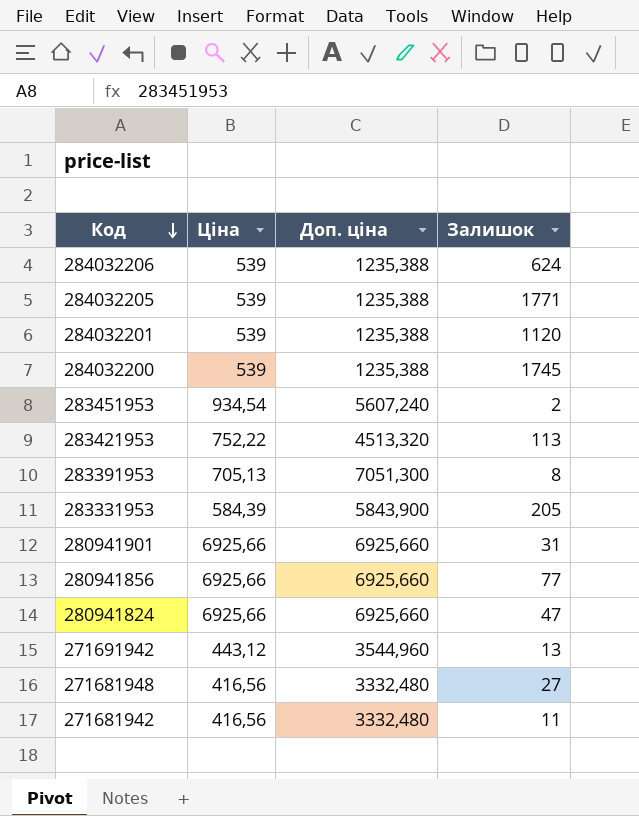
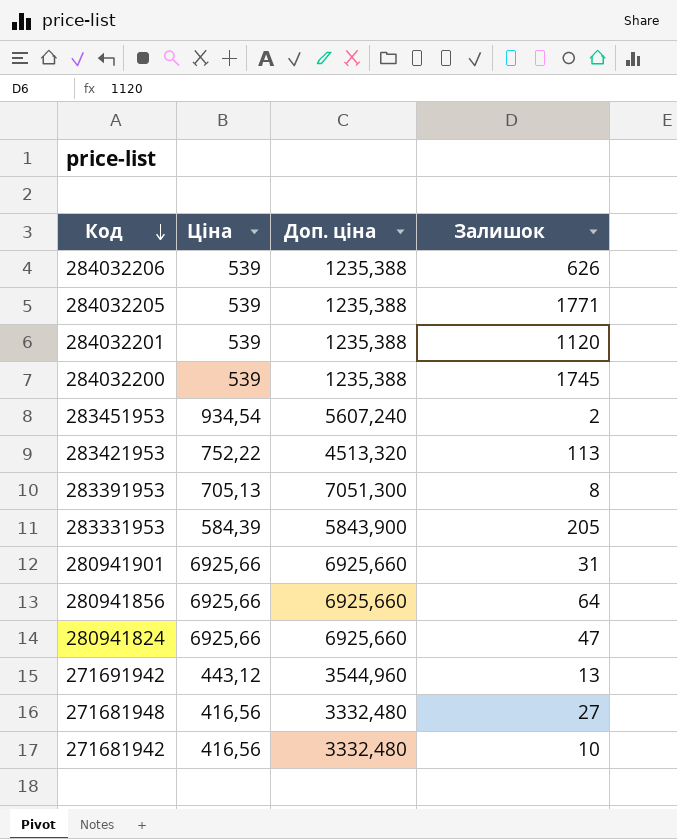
284032206 | Залишок: 624 -> 626
280941856 | Залишок: 77 -> 64
271681942 | Залишок: 11 -> 10

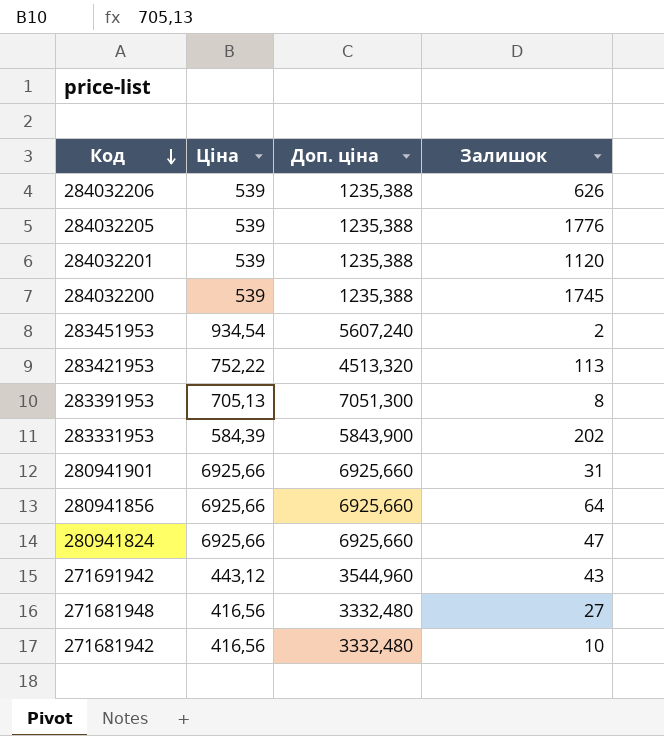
284032205 | Залишок: 1771 -> 1776
283331953 | Залишок: 205 -> 202
271691942 | Залишок: 13 -> 43

